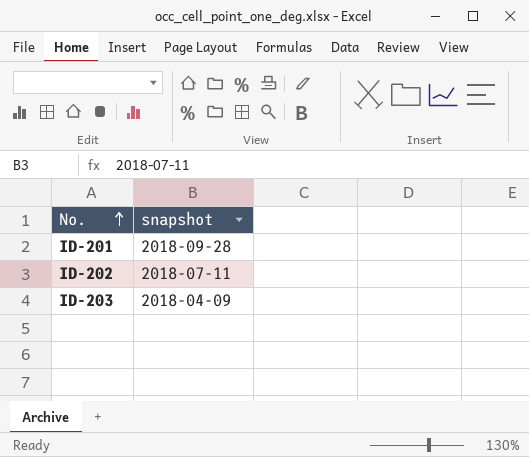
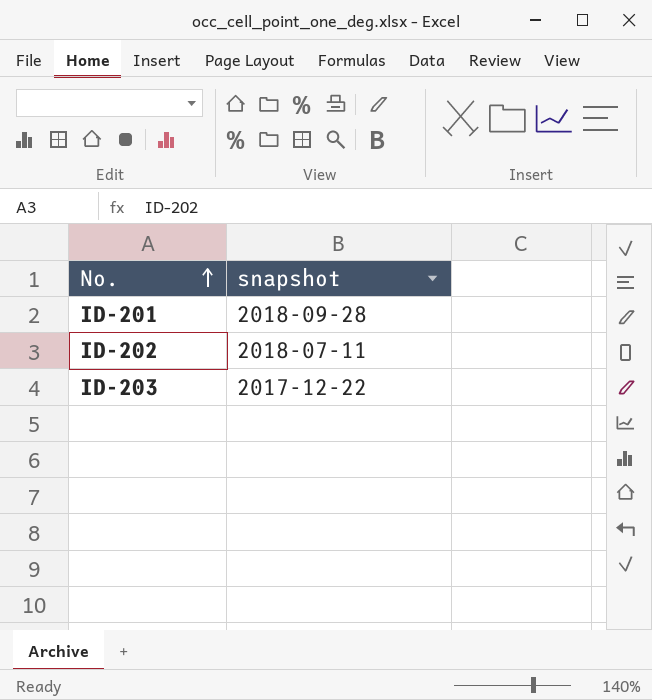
ID-203 | snapshot: 2018-04-09 -> 2017-12-22

